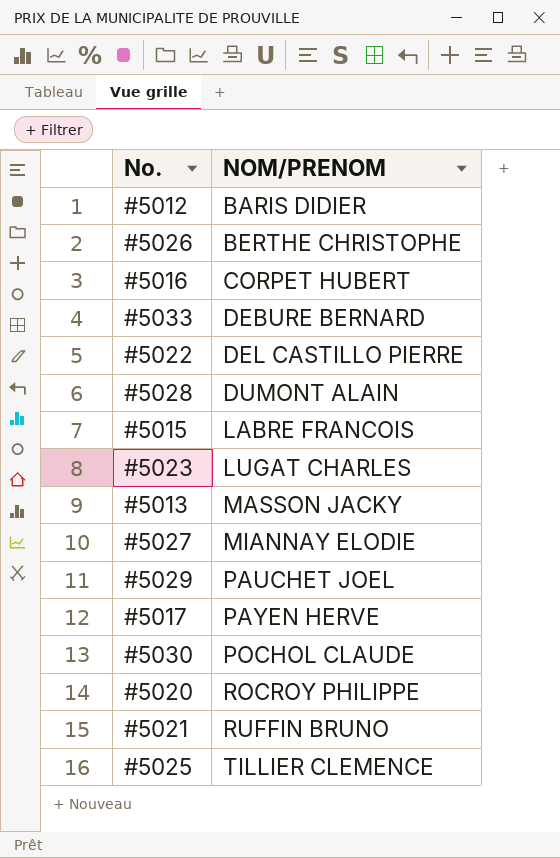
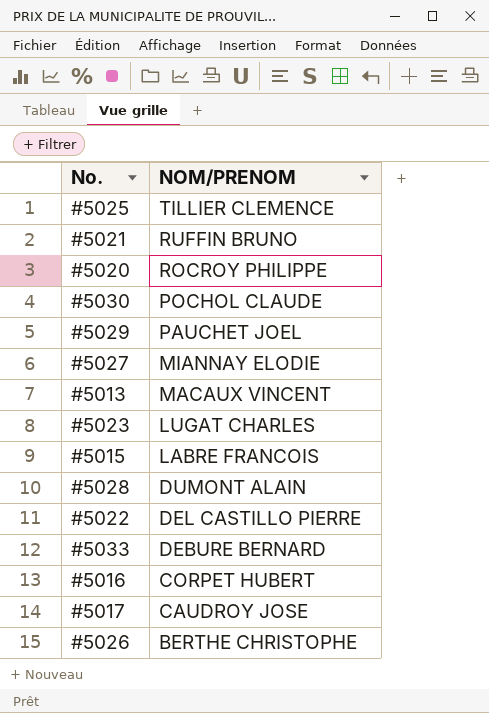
row order: NOM/PRENOM ascending -> NOM/PRENOM descending
row #5012: BARIS DIDIER -> none
#5013 | NOM/PRENOM: MASSON JACKY -> MACAUX VINCENT
#5017 | NOM/PRENOM: PAYEN HERVE -> CAUDROY JOSE

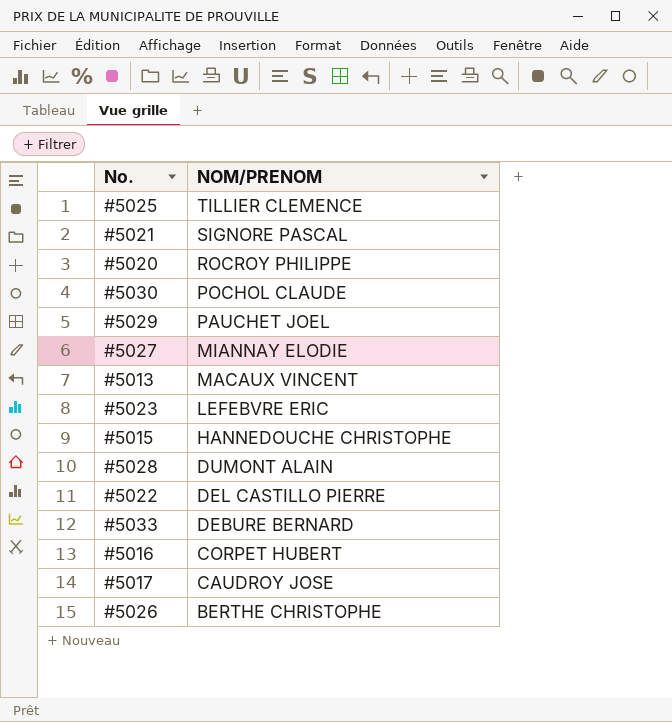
#5021 | NOM/PRENOM: RUFFIN BRUNO -> SIGNORE PASCAL
#5023 | NOM/PRENOM: LUGAT CHARLES -> LEFEBVRE ERIC
#5015 | NOM/PRENOM: LABRE FRANCOIS -> HANNEDOUCHE CHRISTOPHE

